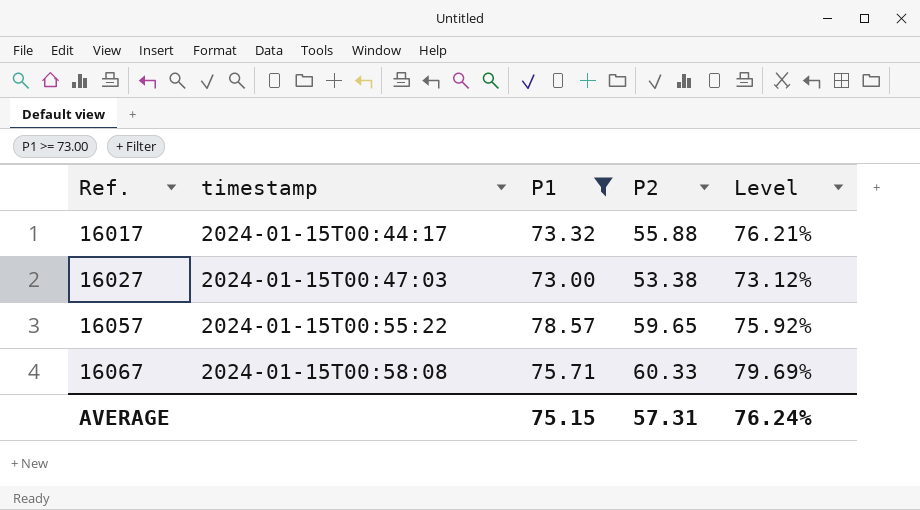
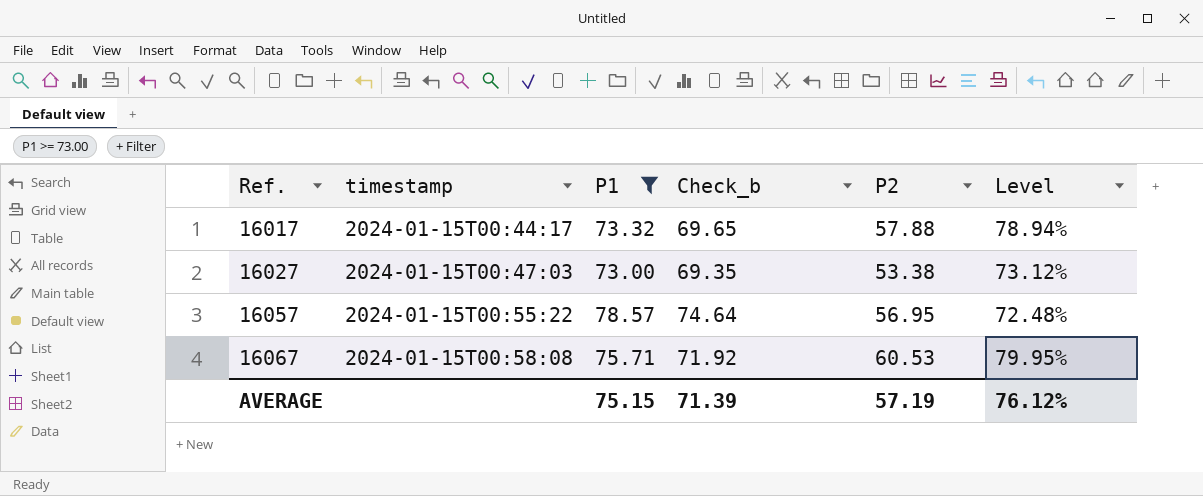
column Check_b | formula: none -> [P1] * 0.95
16017 | P2: 55.88 -> 57.88
16017 | Level: 76.21% -> 78.94%
16057 | P2: 59.65 -> 56.95
16057 | Level: 75.92% -> 72.48%
16067 | P2: 60.33 -> 60.53
16067 | Level: 79.69% -> 79.95%
AVERAGE | P2: 57.31 -> 57.19
AVERAGE | Level: 76.24% -> 76.12%

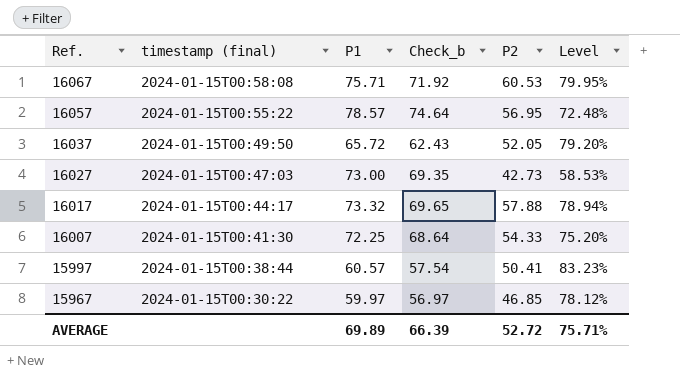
filter: P1 >= 73.00 -> none
row order: Ref. ascending -> Ref. descending
column name: timestamp -> timestamp (final)
16027 | P2: 53.38 -> 42.73
16027 | Level: 73.12% -> 58.53%
AVERAGE | P1: 75.15 -> 69.89
AVERAGE | Check_b: 71.39 -> 66.39
AVERAGE | P2: 57.19 -> 52.72
AVERAGE | Level: 76.12% -> 75.71%

